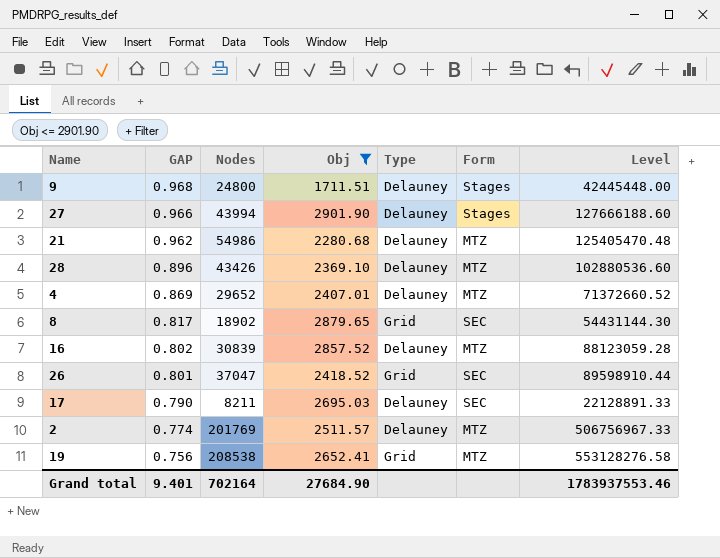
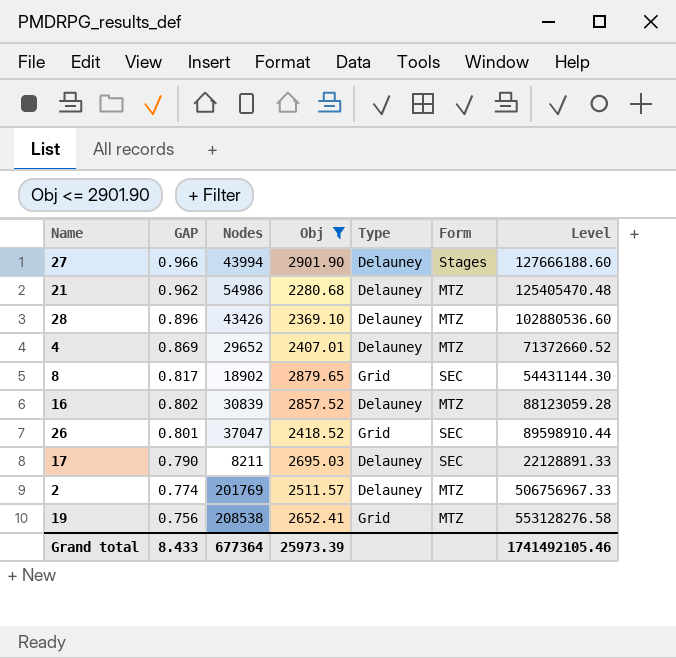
row 9: 0.968 | 24800 | 1711.51 | Delauney | Stages | 42445448.00 -> none
Grand total | GAP: 9.401 -> 8.433
Grand total | Nodes: 702164 -> 677364
Grand total | Obj: 27684.90 -> 25973.39
Grand total | Level: 1783937553.46 -> 1741492105.46

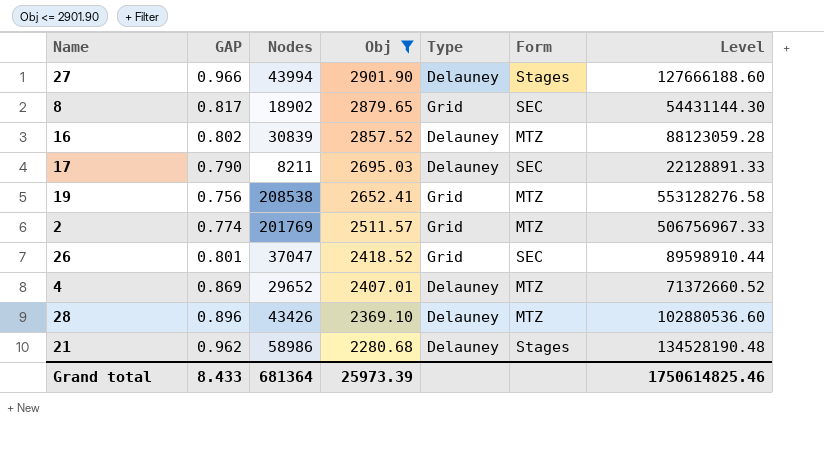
row order: GAP descending -> Obj descending
2 | Type: Delauney -> Grid
21 | Nodes: 54986 -> 58986
21 | Form: MTZ -> Stages
21 | Level: 125405470.48 -> 134528190.48
Grand total | Nodes: 677364 -> 681364
Grand total | Level: 1741492105.46 -> 1750614825.46

